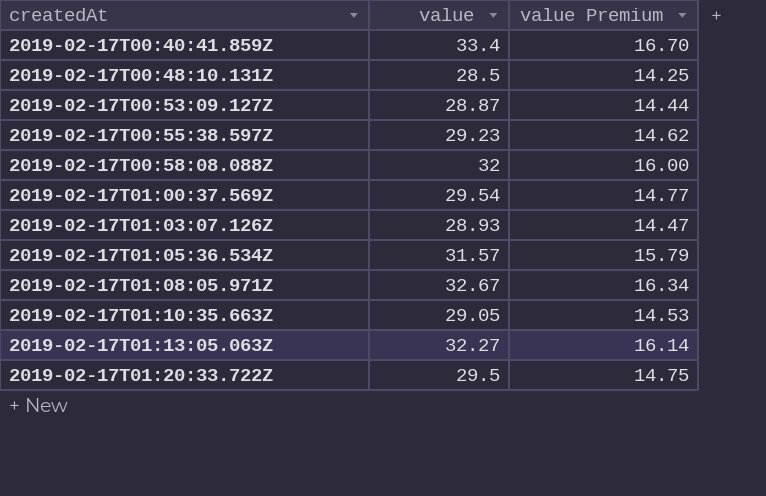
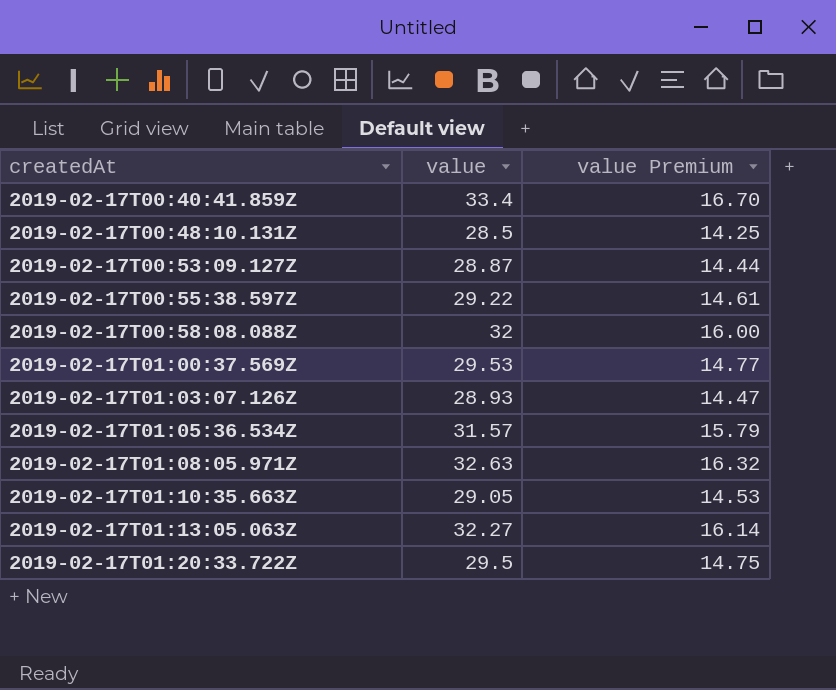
2019-02-17T00:55:38.597Z | value: 29.23 -> 29.22
2019-02-17T00:55:38.597Z | value Premium: 14.62 -> 14.61
2019-02-17T01:00:37.569Z | value: 29.54 -> 29.53
2019-02-17T01:08:05.971Z | value: 32.67 -> 32.63
2019-02-17T01:08:05.971Z | value Premium: 16.34 -> 16.32

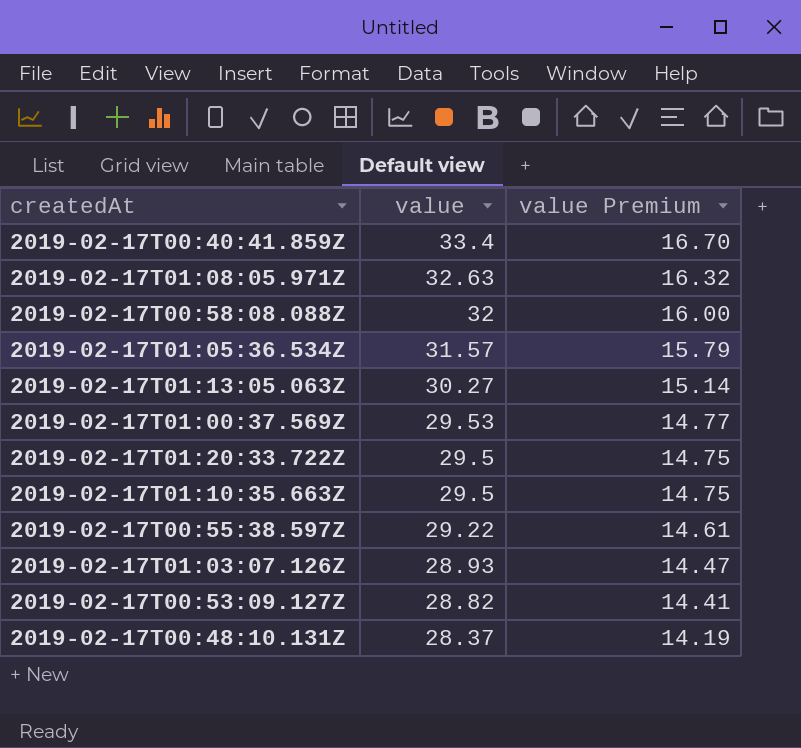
row order: createdAt ascending -> value descending
2019-02-17T01:13:05.063Z | value: 32.27 -> 30.27
2019-02-17T01:13:05.063Z | value Premium: 16.14 -> 15.14
2019-02-17T01:10:35.663Z | value: 29.05 -> 29.5
2019-02-17T01:10:35.663Z | value Premium: 14.53 -> 14.75
2019-02-17T00:53:09.127Z | value: 28.87 -> 28.82
2019-02-17T00:53:09.127Z | value Premium: 14.44 -> 14.41
2019-02-17T00:48:10.131Z | value: 28.5 -> 28.37
2019-02-17T00:48:10.131Z | value Premium: 14.25 -> 14.19

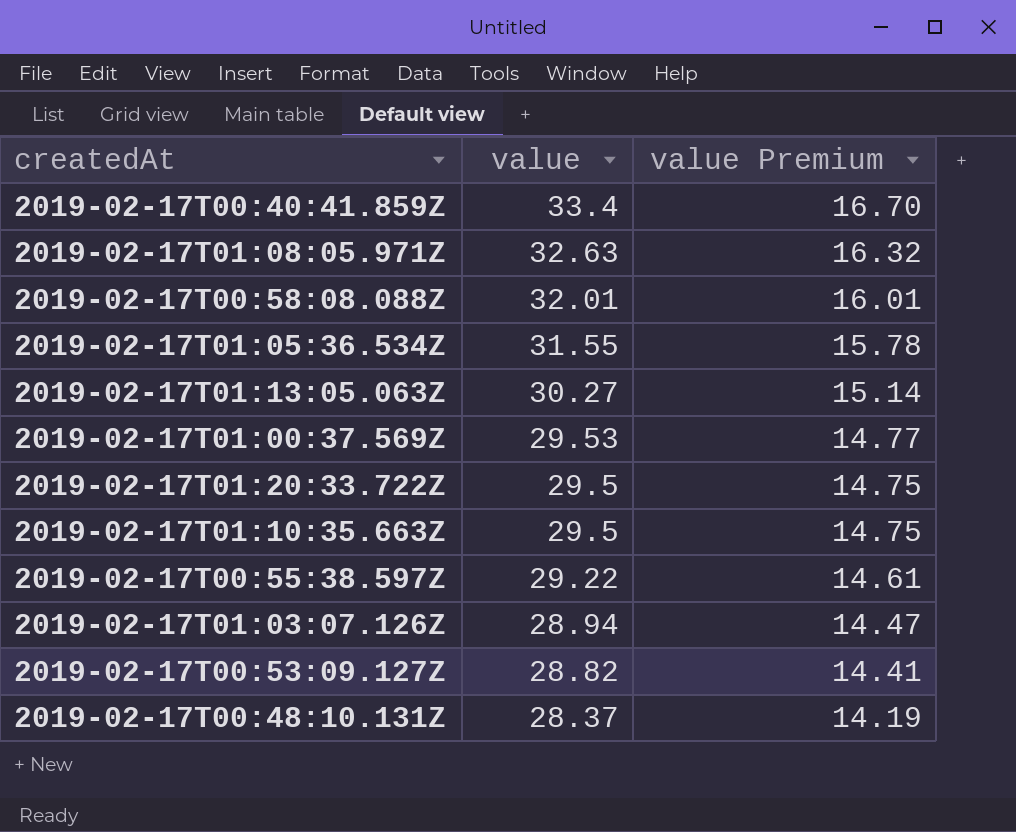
2019-02-17T00:58:08.088Z | value: 32 -> 32.01
2019-02-17T00:58:08.088Z | value Premium: 16.00 -> 16.01
2019-02-17T01:05:36.534Z | value: 31.57 -> 31.55
2019-02-17T01:05:36.534Z | value Premium: 15.79 -> 15.78
2019-02-17T01:03:07.126Z | value: 28.93 -> 28.94

